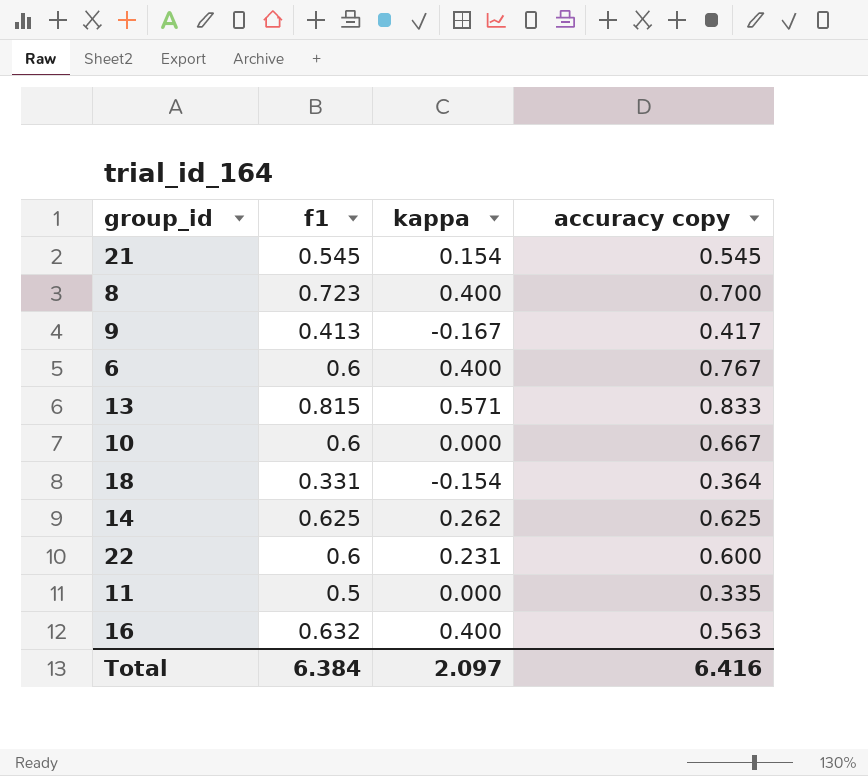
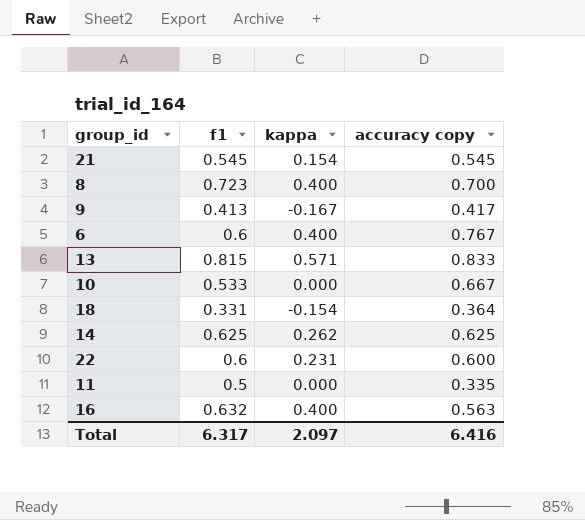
10 | f1: 0.6 -> 0.533
Total | f1: 6.384 -> 6.317

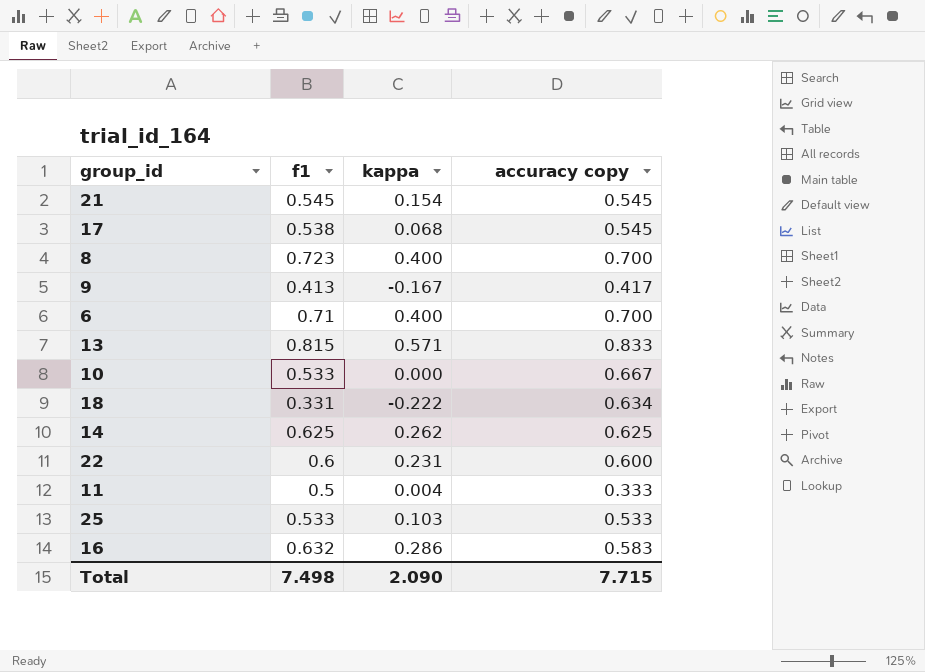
row 17: none -> 0.538 | 0.068 | 0.545
6 | f1: 0.6 -> 0.71
6 | accuracy copy: 0.767 -> 0.700
18 | kappa: -0.154 -> -0.222
18 | accuracy copy: 0.364 -> 0.634
11 | kappa: 0.000 -> 0.004
11 | accuracy copy: 0.335 -> 0.333
row 25: none -> 0.533 | 0.103 | 0.533
16 | kappa: 0.400 -> 0.286
16 | accuracy copy: 0.563 -> 0.583
Total | f1: 6.317 -> 7.498
Total | kappa: 2.097 -> 2.090
Total | accuracy copy: 6.416 -> 7.715

